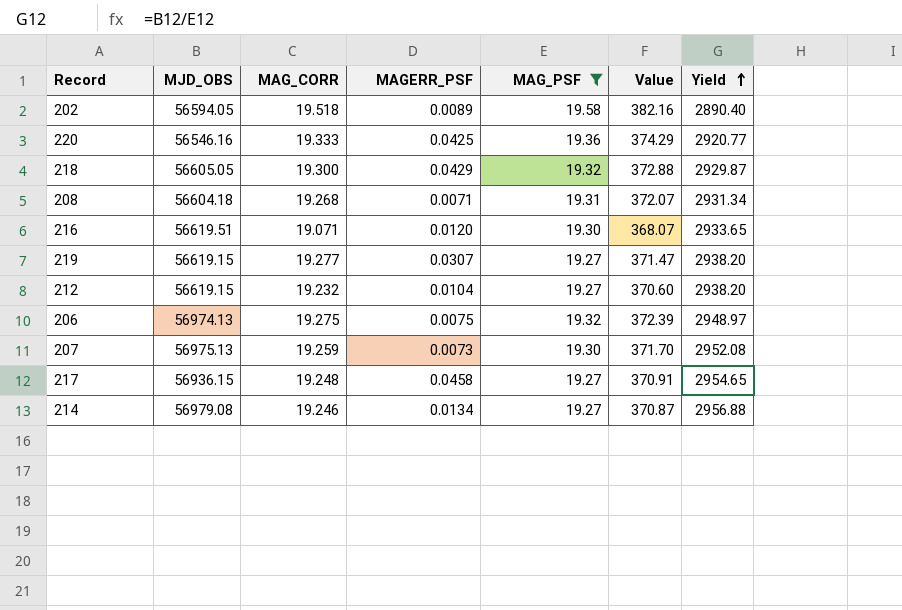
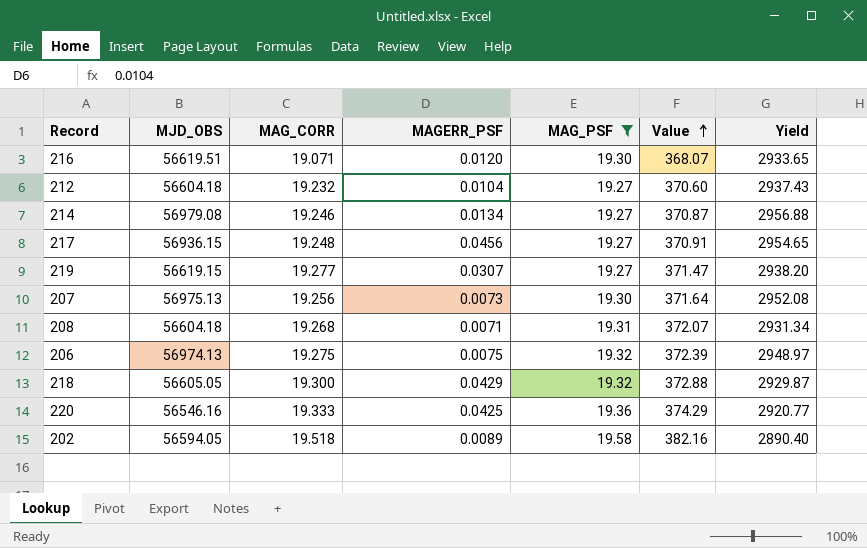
row order: Yield ascending -> Value ascending
212 | MJD_OBS: 56619.15 -> 56604.18
212 | Yield: 2938.20 -> 2937.43
217 | MAGERR_PSF: 0.0458 -> 0.0456
207 | MAG_CORR: 19.259 -> 19.256
207 | Value: 371.70 -> 371.64

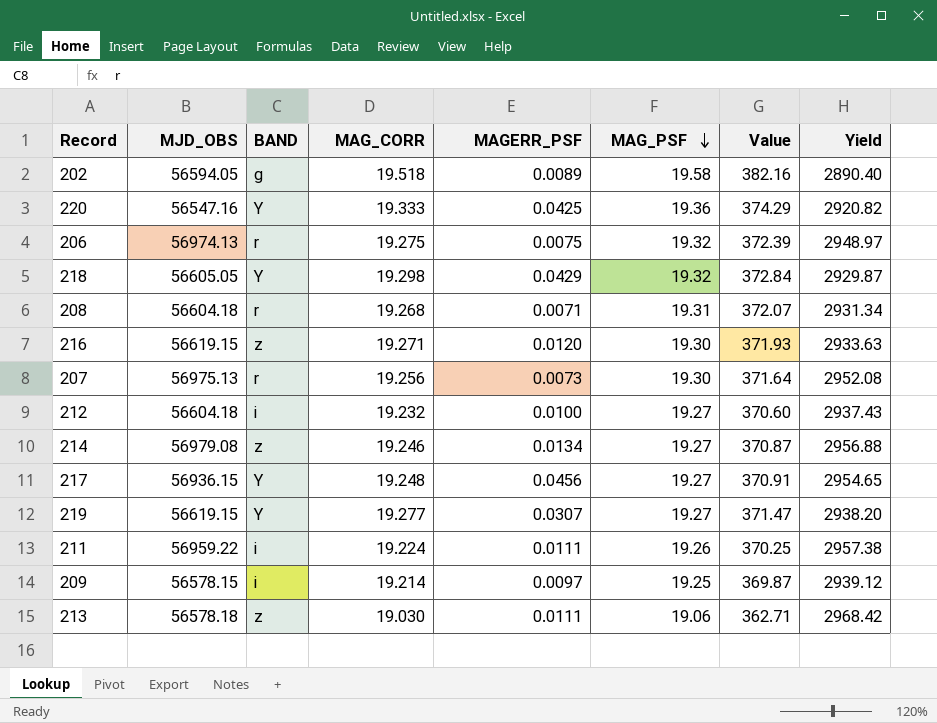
filter: MAG_PSF >= 19.27 -> none
row order: Value ascending -> MAG_PSF descending
column BAND | position: none -> 3
220 | MJD_OBS: 56546.16 -> 56547.16
220 | Yield: 2920.77 -> 2920.82
218 | MAG_CORR: 19.300 -> 19.298
218 | Value: 372.88 -> 372.84
216 | MJD_OBS: 56619.51 -> 56619.15
216 | MAG_CORR: 19.071 -> 19.271
216 | Value: 368.07 -> 371.93
216 | Yield: 2933.65 -> 2933.63
212 | MAGERR_PSF: 0.0104 -> 0.0100

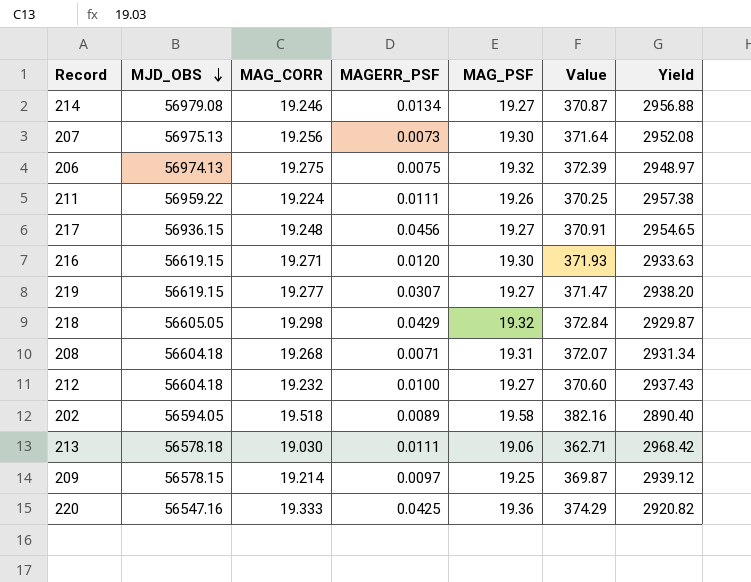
row order: MAG_PSF descending -> MJD_OBS descending
column BAND | position: 3 -> none

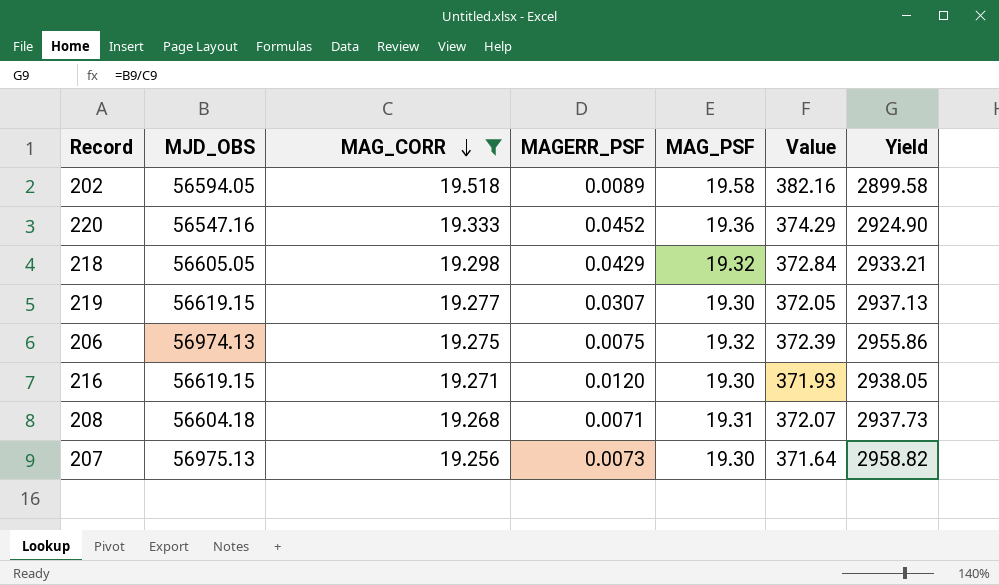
filter: none -> MAG_CORR >= 19.256
row order: MJD_OBS descending -> MAG_CORR descending
column Yield | formula: [MJD_OBS] / [MAG_PSF] -> [MJD_OBS] / [MAG_CORR]
220 | MAGERR_PSF: 0.0425 -> 0.0452
219 | MAG_PSF: 19.27 -> 19.30
219 | Value: 371.47 -> 372.05

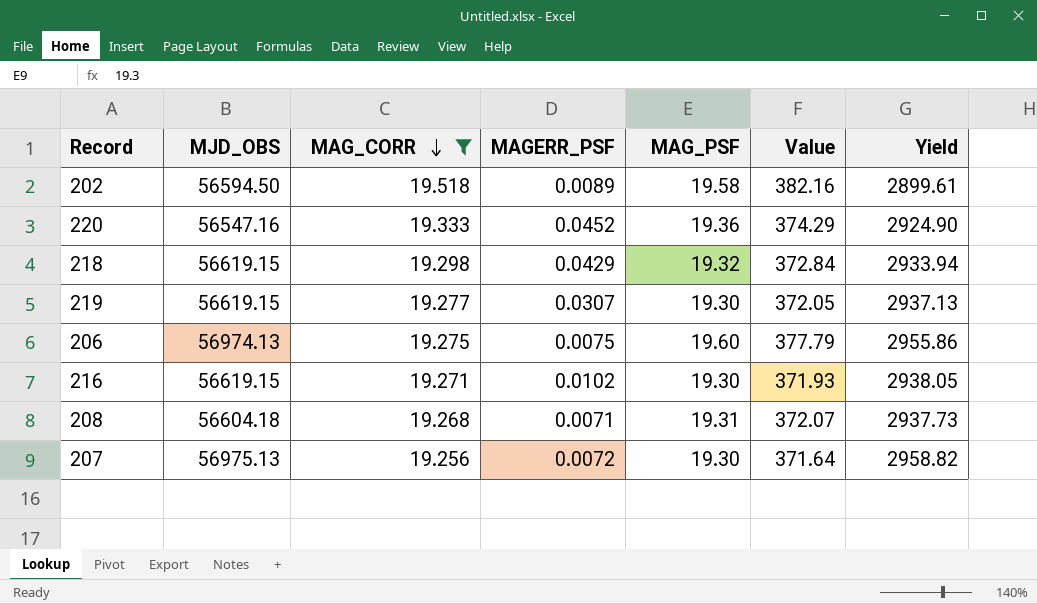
202 | MJD_OBS: 56594.05 -> 56594.50
202 | Yield: 2899.58 -> 2899.61
218 | MJD_OBS: 56605.05 -> 56619.15
218 | Yield: 2933.21 -> 2933.94
206 | MAG_PSF: 19.32 -> 19.60
206 | Value: 372.39 -> 377.79
216 | MAGERR_PSF: 0.0120 -> 0.0102
207 | MAGERR_PSF: 0.0073 -> 0.0072

